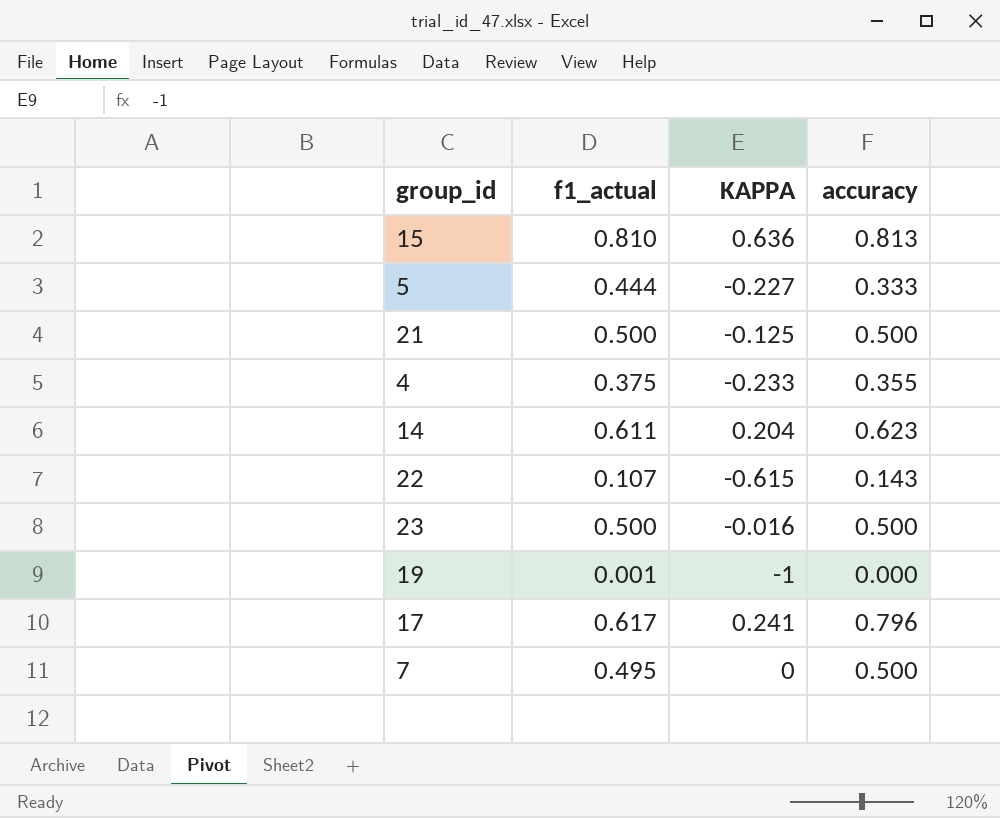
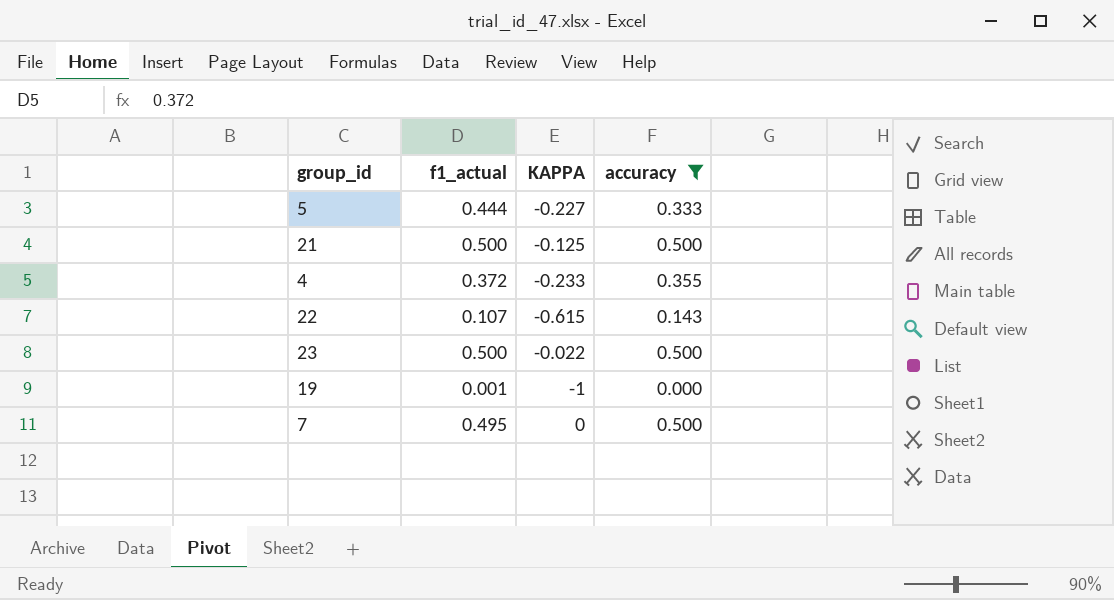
filter: none -> accuracy <= 0.500
4 | f1_actual: 0.375 -> 0.372
23 | KAPPA: -0.016 -> -0.022

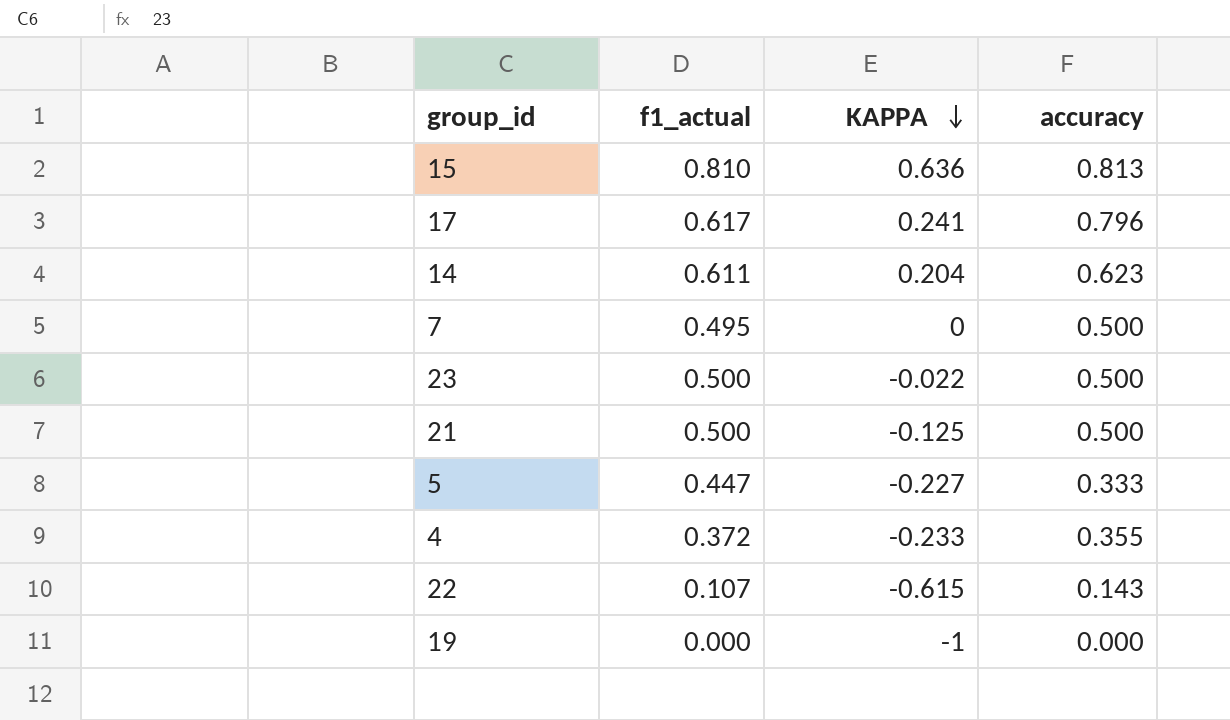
filter: accuracy <= 0.500 -> none
row order: none -> KAPPA descending
5 | f1_actual: 0.444 -> 0.447
19 | f1_actual: 0.001 -> 0.000

